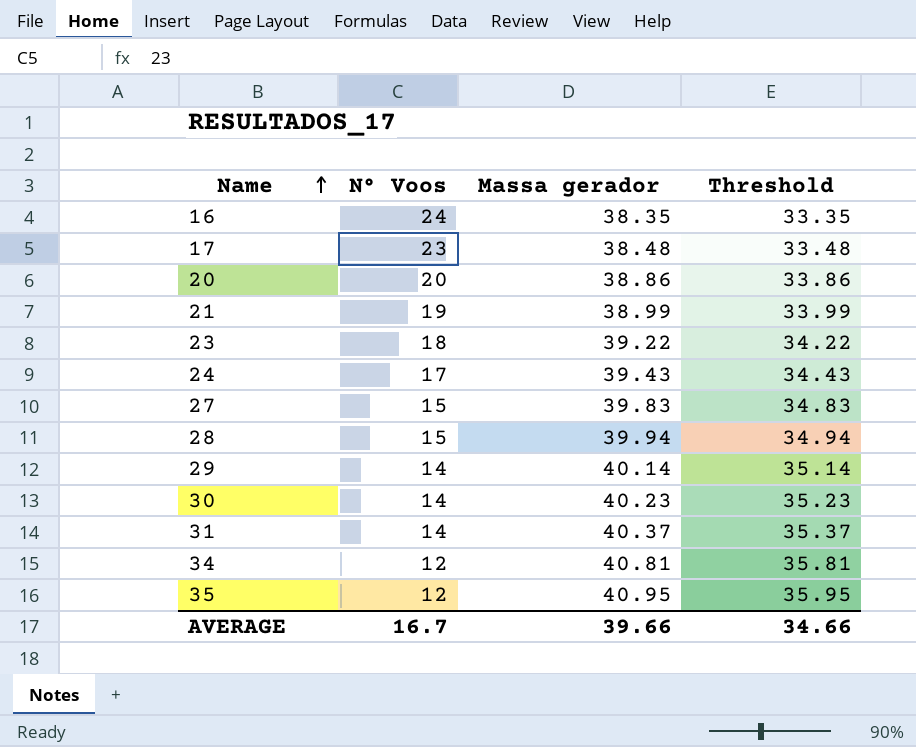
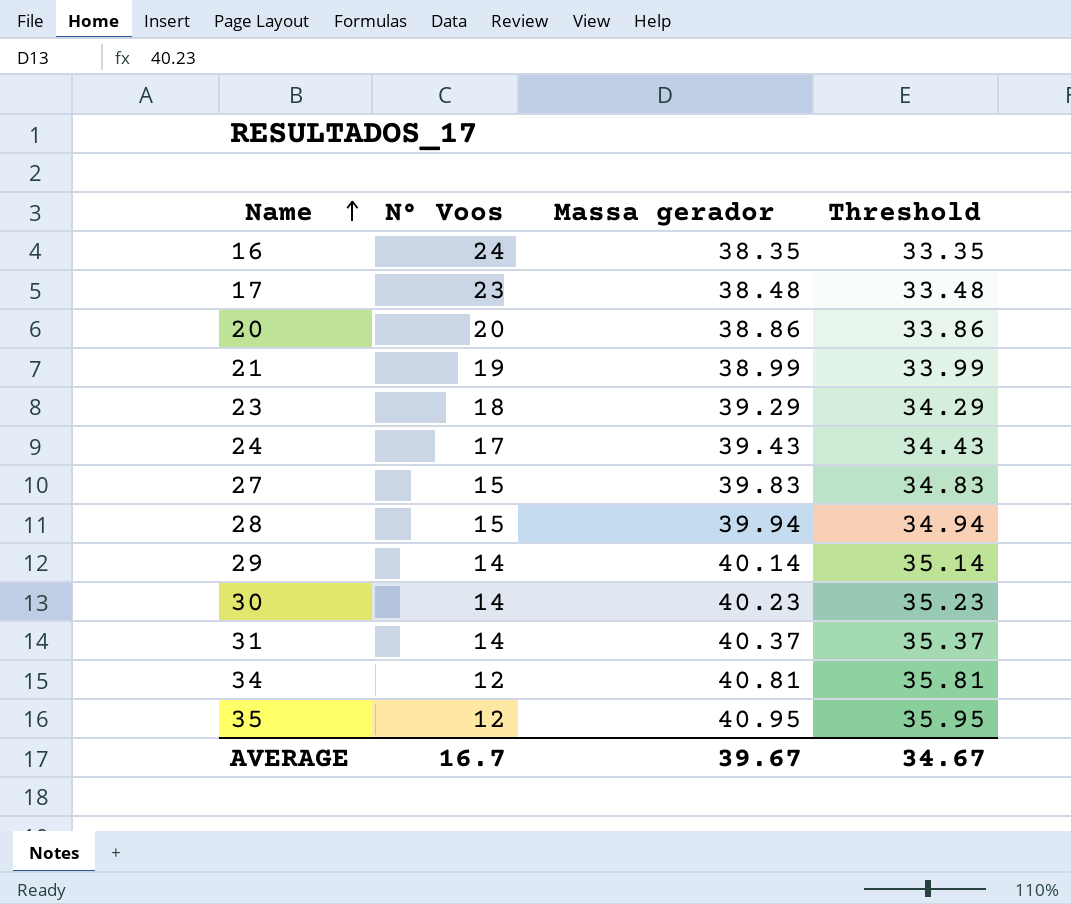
23 | Massa gerador: 39.22 -> 39.29
23 | Threshold: 34.22 -> 34.29
AVERAGE | Massa gerador: 39.66 -> 39.67
AVERAGE | Threshold: 34.66 -> 34.67

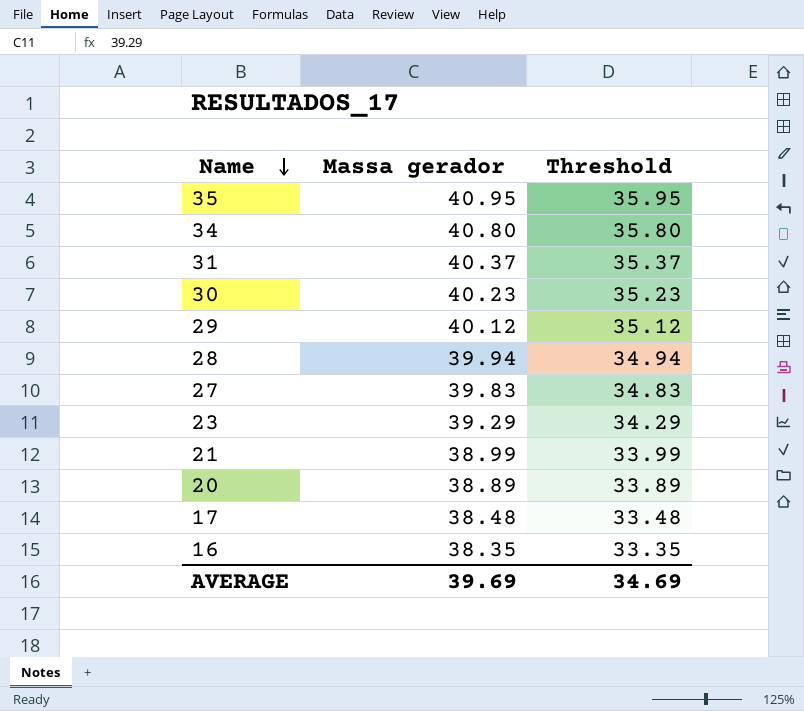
row order: Name ascending -> Name descending
column N° Voos | position: 2 -> none
row 24: 17 | 39.43 | 34.43 -> none
34 | Massa gerador: 40.81 -> 40.80
34 | Threshold: 35.81 -> 35.80
29 | Massa gerador: 40.14 -> 40.12
29 | Threshold: 35.14 -> 35.12
20 | Massa gerador: 38.86 -> 38.89
20 | Threshold: 33.86 -> 33.89
AVERAGE | Massa gerador: 39.67 -> 39.69
AVERAGE | Threshold: 34.67 -> 34.69

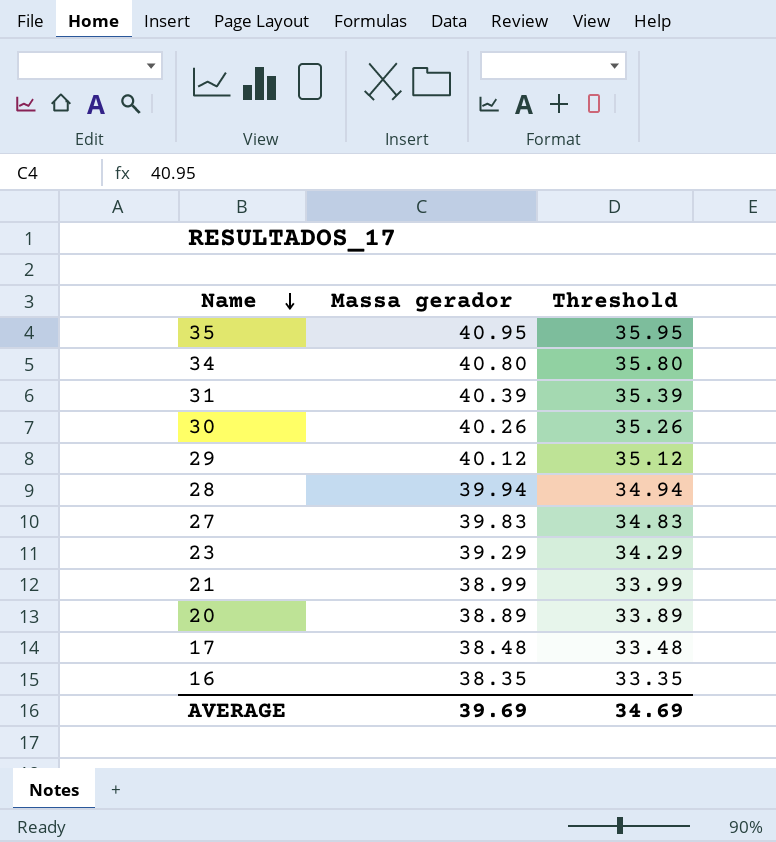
31 | Massa gerador: 40.37 -> 40.39
31 | Threshold: 35.37 -> 35.39
30 | Massa gerador: 40.23 -> 40.26
30 | Threshold: 35.23 -> 35.26

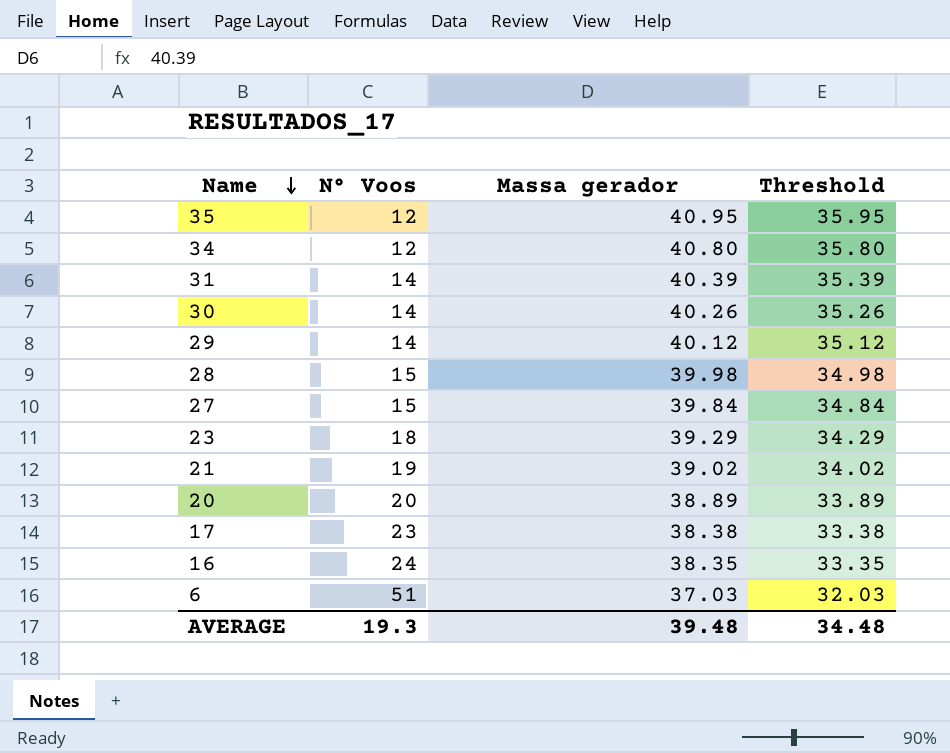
column N° Voos | position: none -> 2
28 | Massa gerador: 39.94 -> 39.98
28 | Threshold: 34.94 -> 34.98
27 | Massa gerador: 39.83 -> 39.84
27 | Threshold: 34.83 -> 34.84
21 | Massa gerador: 38.99 -> 39.02
21 | Threshold: 33.99 -> 34.02
17 | Massa gerador: 38.48 -> 38.38
17 | Threshold: 33.48 -> 33.38
row 6: none -> 51 | 37.03 | 32.03
AVERAGE | Massa gerador: 39.69 -> 39.48
AVERAGE | Threshold: 34.69 -> 34.48

